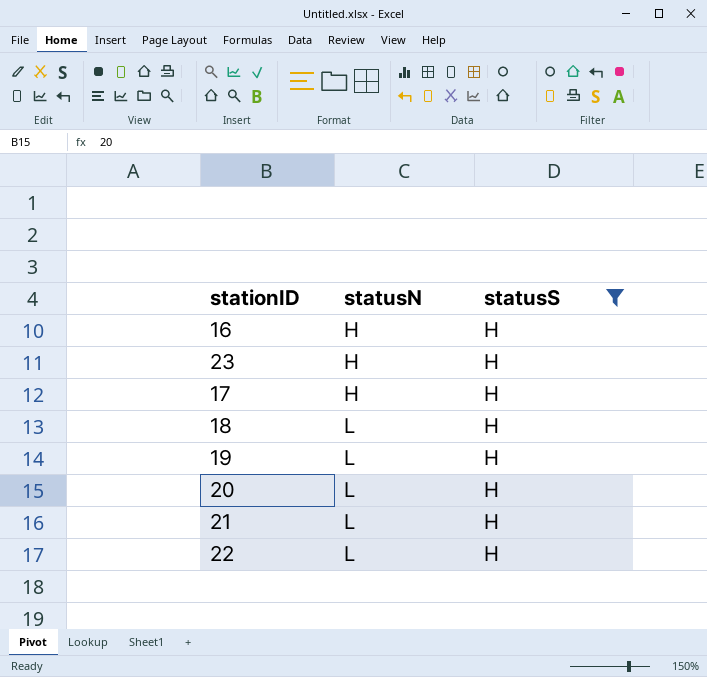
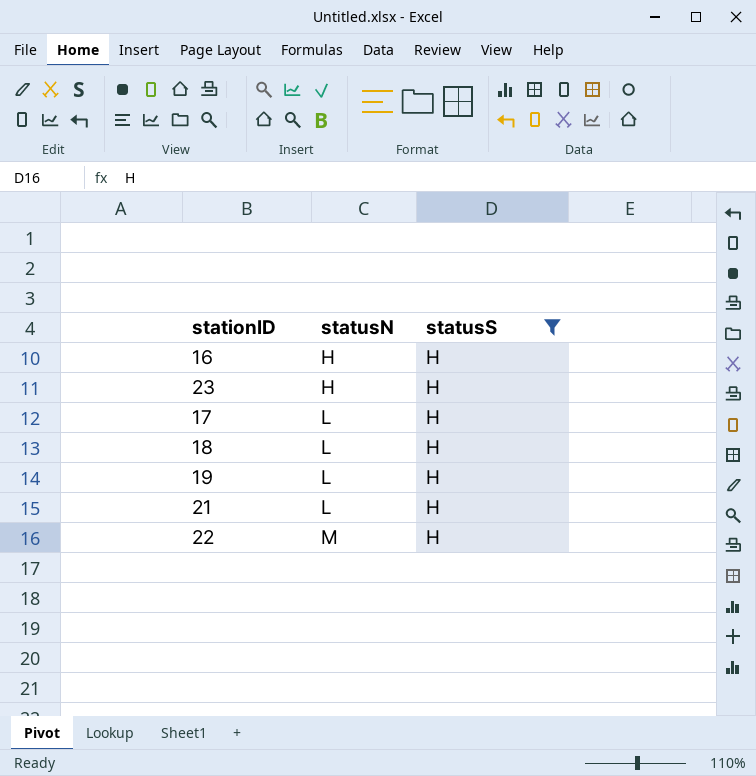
row 20: L | H -> none
17 | statusN: H -> L
22 | statusN: L -> M

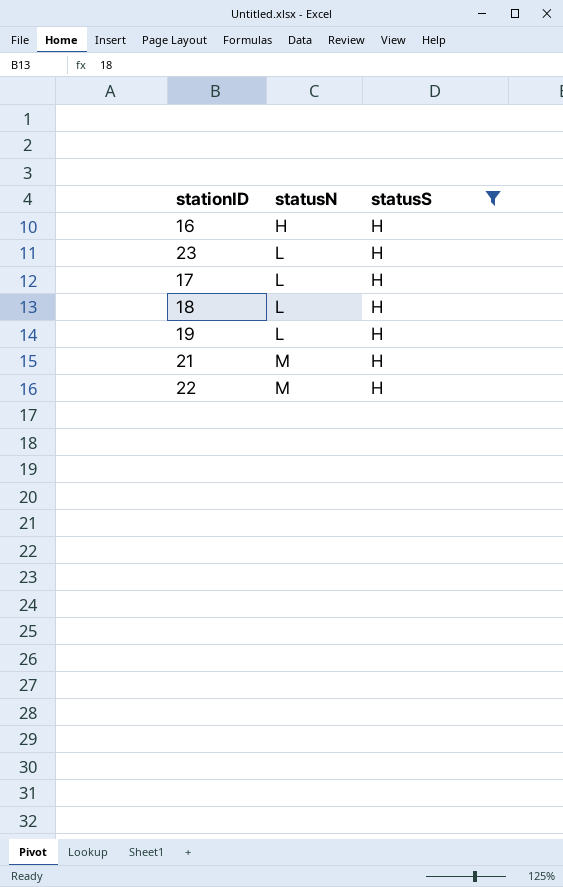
23 | statusN: H -> L
21 | statusN: L -> M

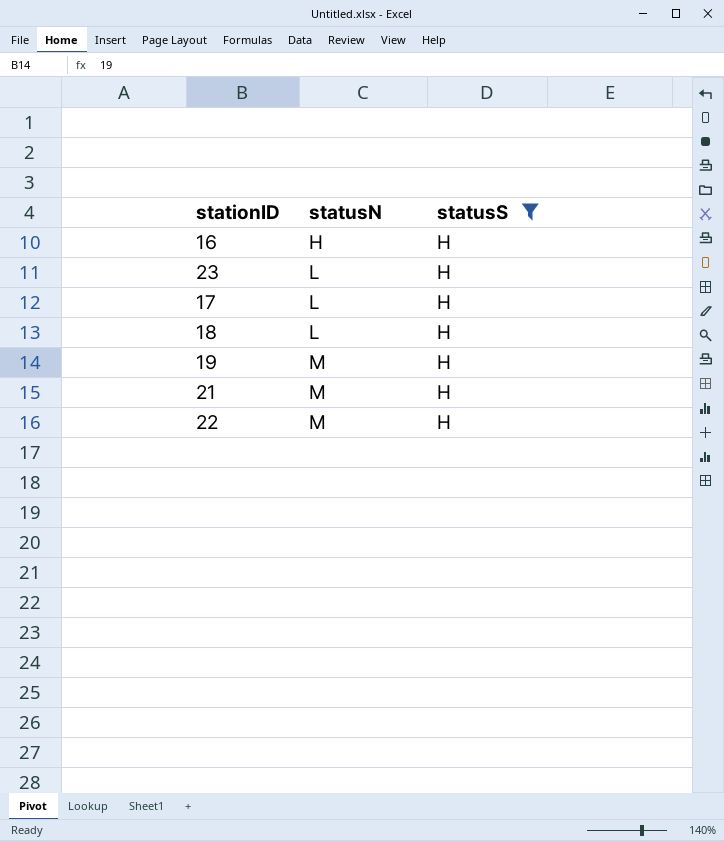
19 | statusN: L -> M

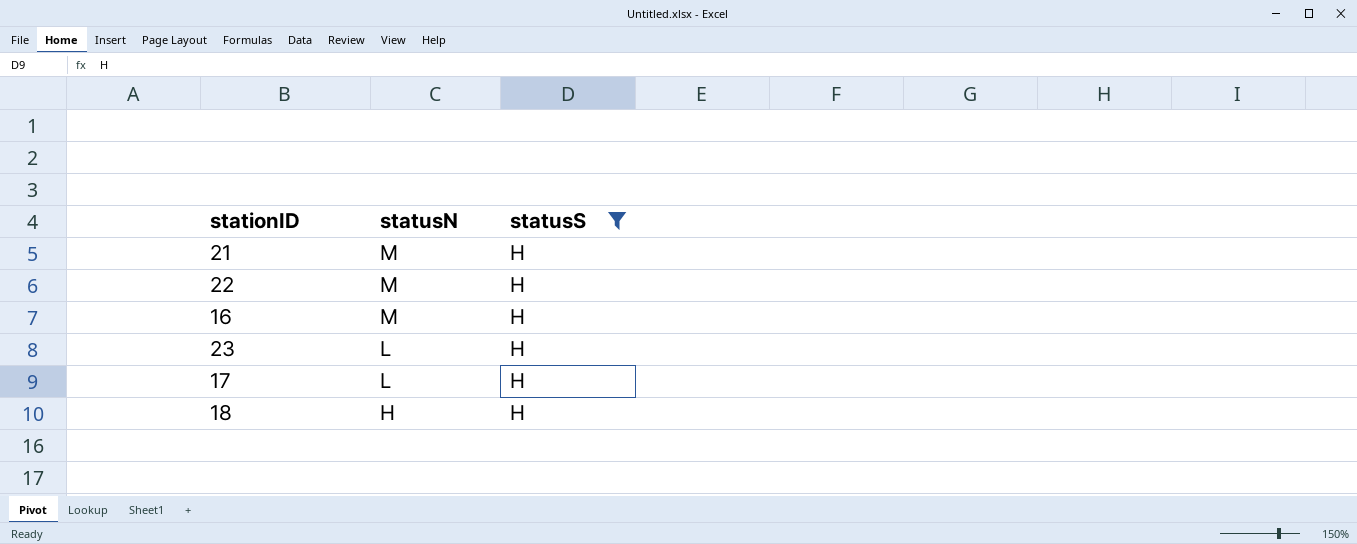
row order: statusN ascending -> statusN descending
row 19: M | H -> none
16 | statusN: H -> M
18 | statusN: L -> H

